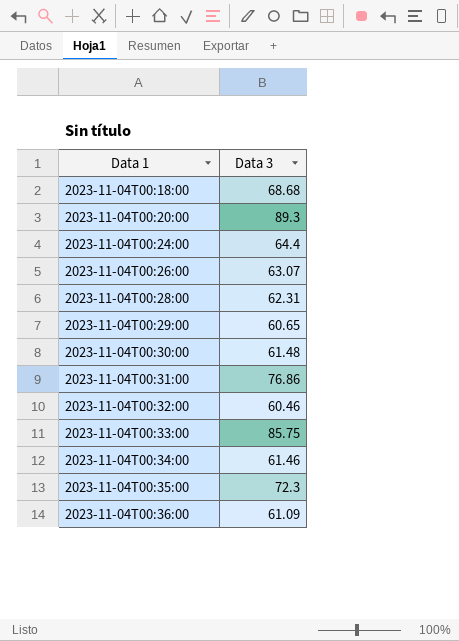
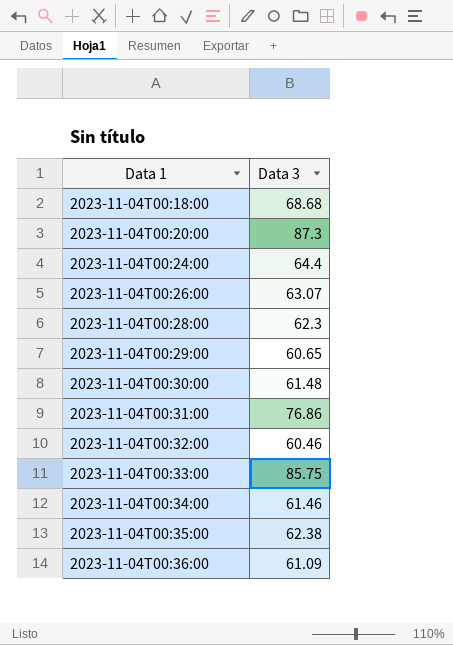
2023-11-04T00:20:00 | Data 3: 89.3 -> 87.3
2023-11-04T00:28:00 | Data 3: 62.31 -> 62.3
2023-11-04T00:35:00 | Data 3: 72.3 -> 62.38

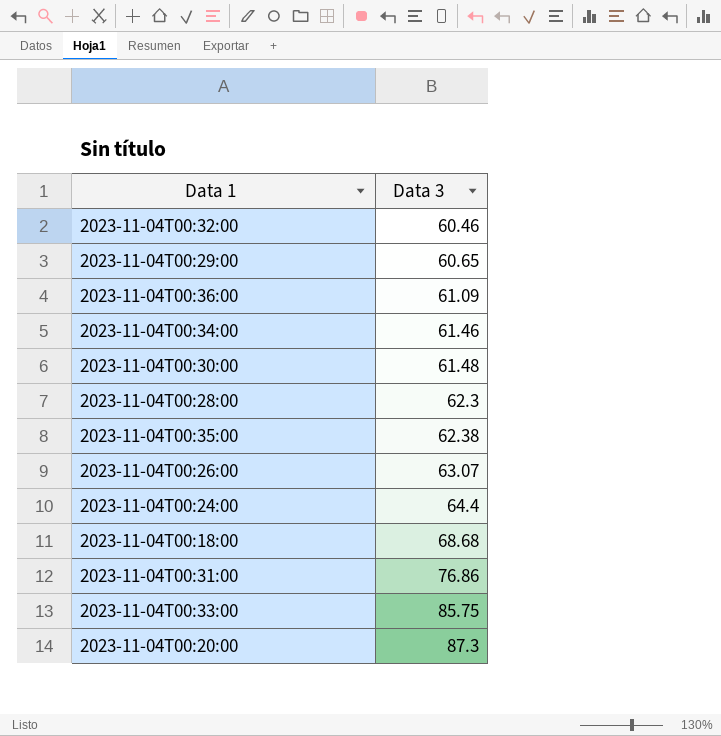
row order: Data 1 ascending -> Data 3 ascending

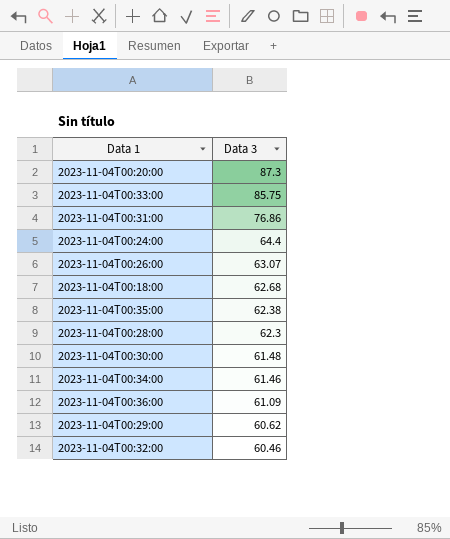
row order: Data 3 ascending -> Data 3 descending
2023-11-04T00:18:00 | Data 3: 68.68 -> 62.68
2023-11-04T00:29:00 | Data 3: 60.65 -> 60.62

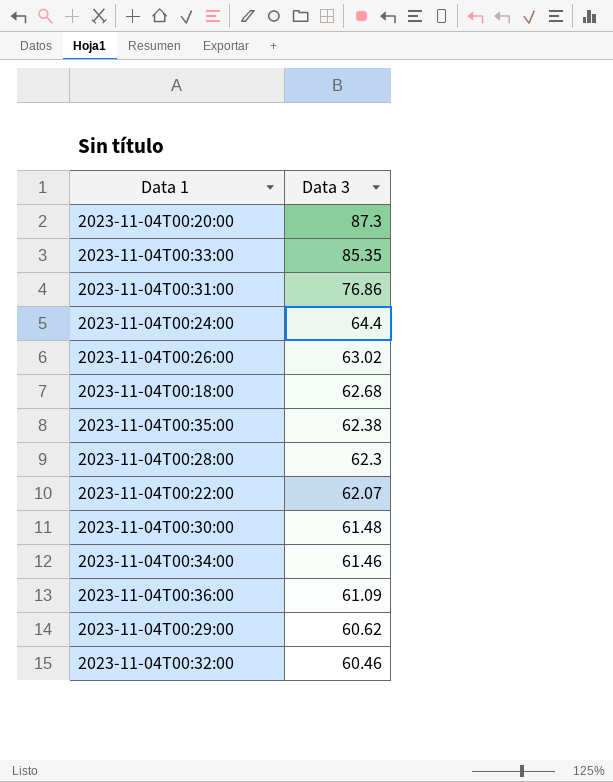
2023-11-04T00:33:00 | Data 3: 85.75 -> 85.35
2023-11-04T00:26:00 | Data 3: 63.07 -> 63.02
row 2023-11-04T00:22:00: none -> 62.07

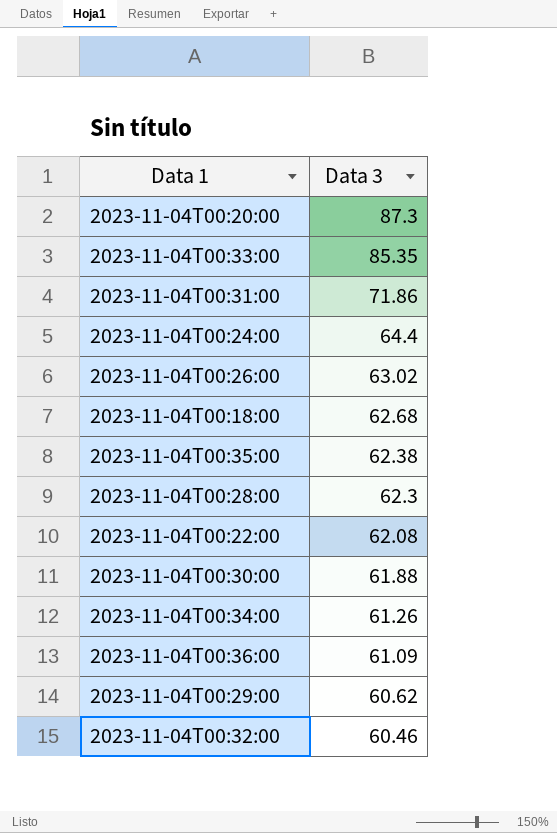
2023-11-04T00:31:00 | Data 3: 76.86 -> 71.86
2023-11-04T00:22:00 | Data 3: 62.07 -> 62.08
2023-11-04T00:30:00 | Data 3: 61.48 -> 61.88
2023-11-04T00:34:00 | Data 3: 61.46 -> 61.26

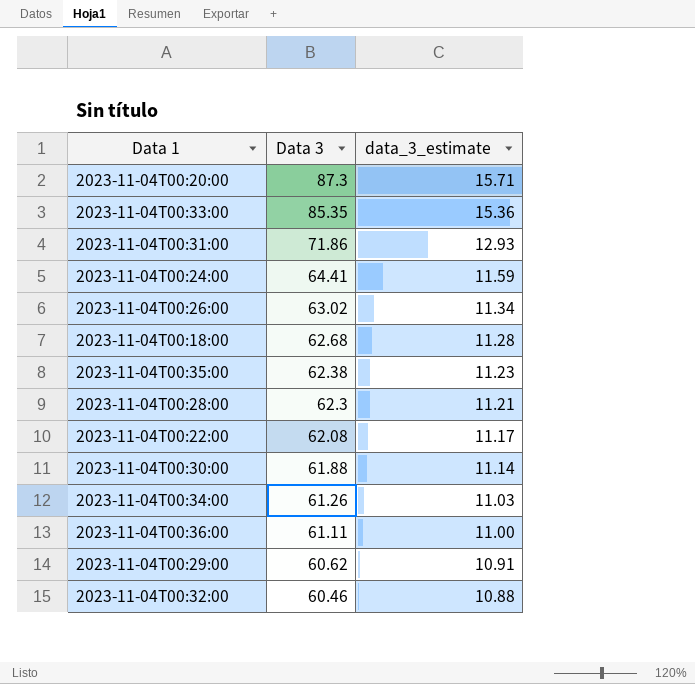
column data_3_estimate | formula: none -> [Data 3] * 0.18
2023-11-04T00:24:00 | Data 3: 64.4 -> 64.41
2023-11-04T00:36:00 | Data 3: 61.09 -> 61.11

